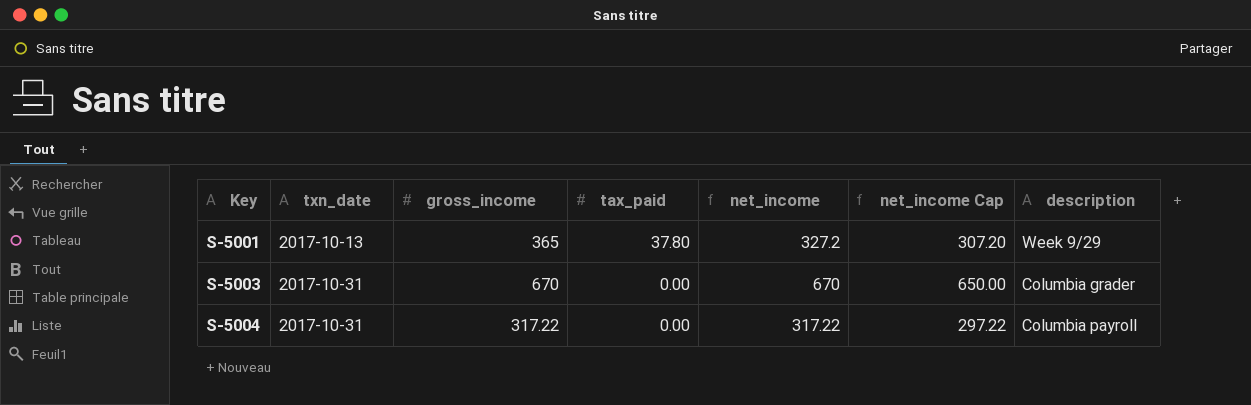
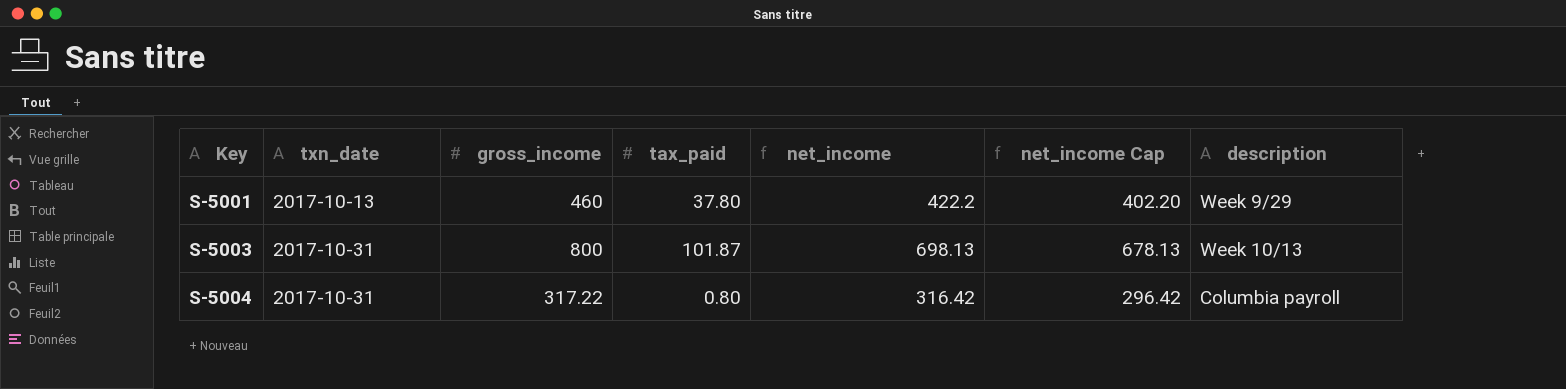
S-5001 | gross_income: 365 -> 460
S-5001 | net_income: 327.2 -> 422.2
S-5001 | net_income Cap: 307.20 -> 402.20
S-5003 | gross_income: 670 -> 800
S-5003 | tax_paid: 0.00 -> 101.87
S-5003 | net_income: 670 -> 698.13
S-5003 | net_income Cap: 650.00 -> 678.13
S-5003 | description: Columbia grader -> Week 10/13
S-5004 | tax_paid: 0.00 -> 0.80
S-5004 | net_income: 317.22 -> 316.42
S-5004 | net_income Cap: 297.22 -> 296.42

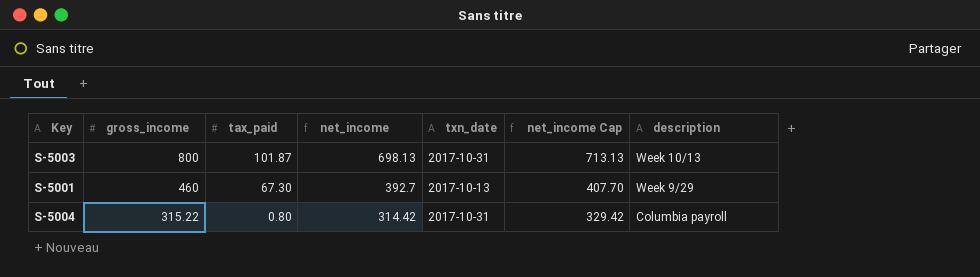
row order: Key ascending -> gross_income descending
column txn_date | position: 2 -> 5
column net_income Cap | formula: [net_income] - 20 -> [net_income] + 15
S-5001 | tax_paid: 37.80 -> 67.30
S-5001 | net_income: 422.2 -> 392.7
S-5004 | gross_income: 317.22 -> 315.22
S-5004 | net_income: 316.42 -> 314.42

